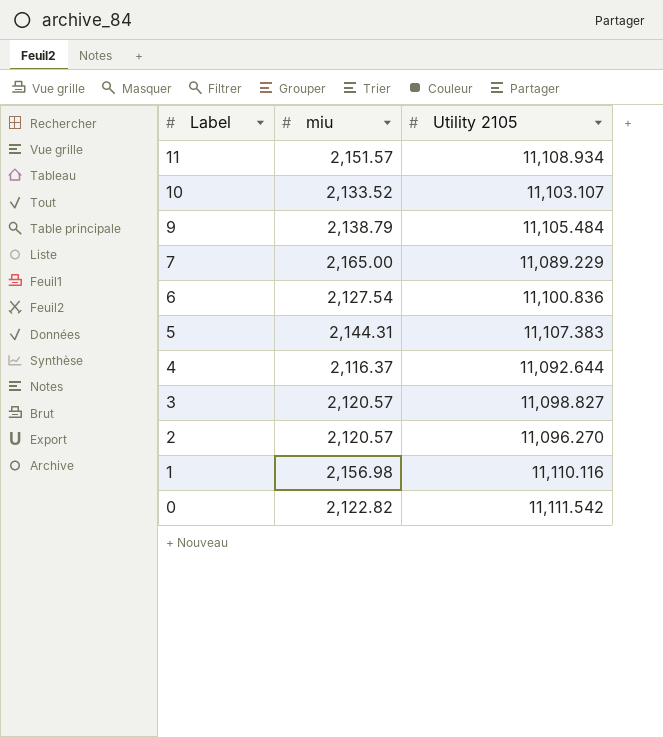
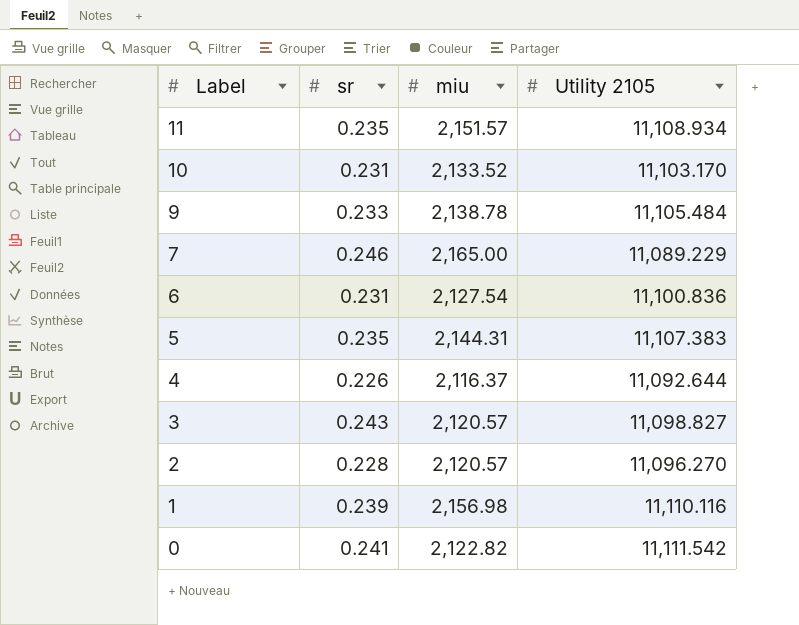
column sr | position: none -> 2
10 | Utility 2105: 11,103.107 -> 11,103.170
9 | miu: 2,138.79 -> 2,138.78

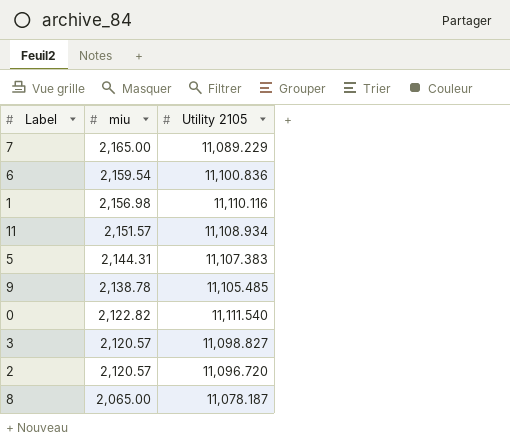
row order: Label descending -> miu descending
column sr | position: 2 -> none
row 10: 0.231 | 2,133.52 | 11,103.170 -> none
row 4: 0.226 | 2,116.37 | 11,092.644 -> none
6 | miu: 2,127.54 -> 2,159.54
9 | Utility 2105: 11,105.484 -> 11,105.485
0 | Utility 2105: 11,111.542 -> 11,111.540
2 | Utility 2105: 11,096.270 -> 11,096.720
row 8: none -> 2,065.00 | 11,078.187

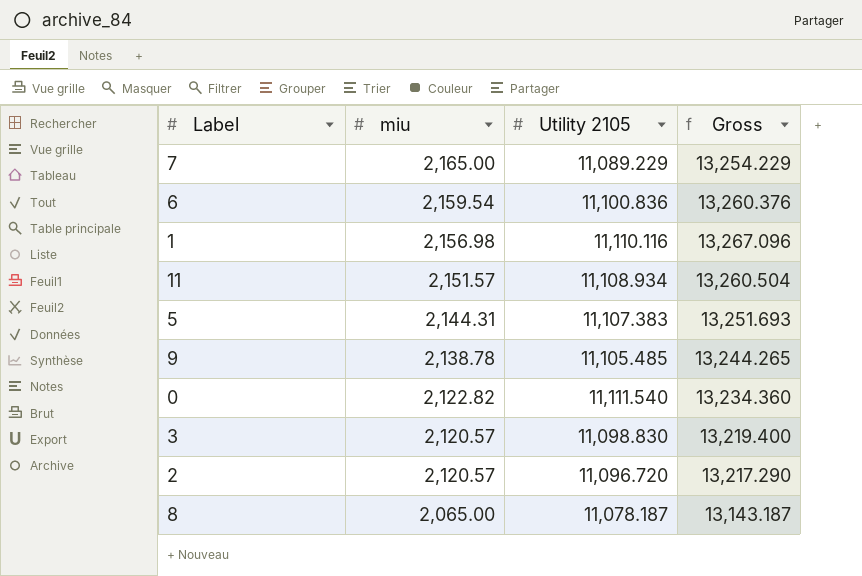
column Gross | formula: none -> [miu] + [Utility 2105]
3 | Utility 2105: 11,098.827 -> 11,098.830

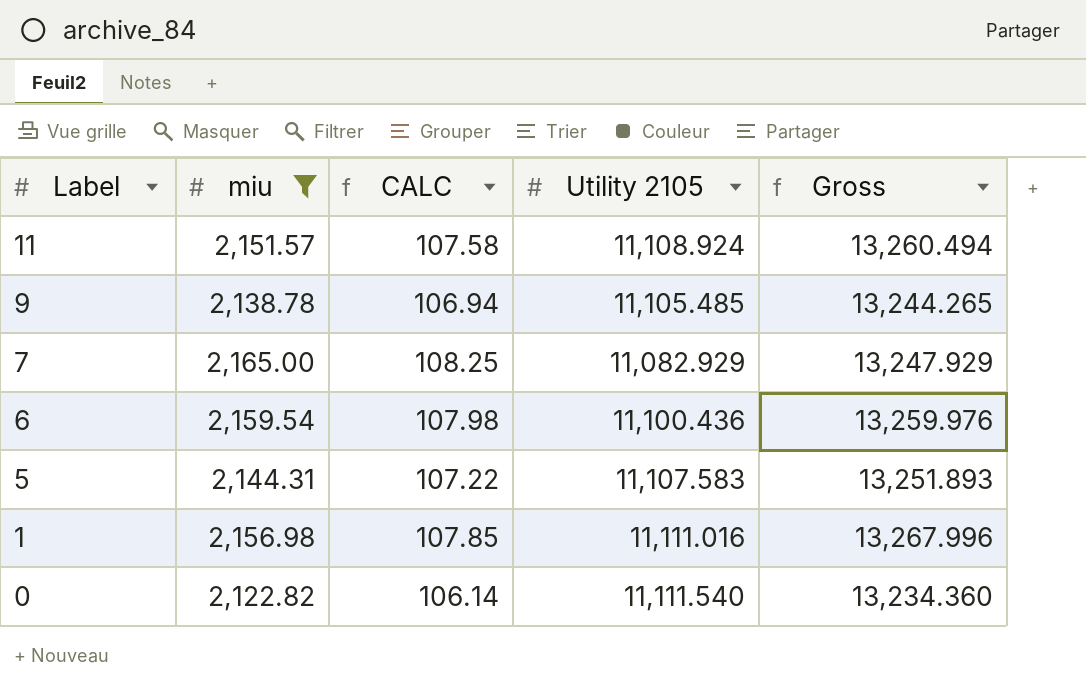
filter: none -> miu >= 2,122.82
row order: miu descending -> Label descending
column CALC | formula: none -> [miu] * 0.05
11 | Utility 2105: 11,108.934 -> 11,108.924
11 | Gross: 13,260.504 -> 13,260.494
7 | Utility 2105: 11,089.229 -> 11,082.929
7 | Gross: 13,254.229 -> 13,247.929
6 | Utility 2105: 11,100.836 -> 11,100.436
6 | Gross: 13,260.376 -> 13,259.976
5 | Utility 2105: 11,107.383 -> 11,107.583
5 | Gross: 13,251.693 -> 13,251.893
1 | Utility 2105: 11,110.116 -> 11,111.016
1 | Gross: 13,267.096 -> 13,267.996

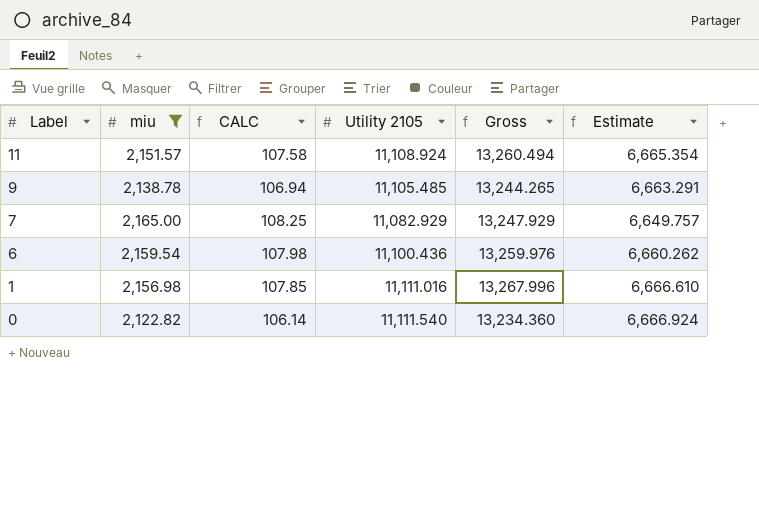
column Estimate | formula: none -> [Utility 2105] * 0.6
row 5: 2,144.31 | 107.22 | 11,107.583 | 13,251.893 -> none

